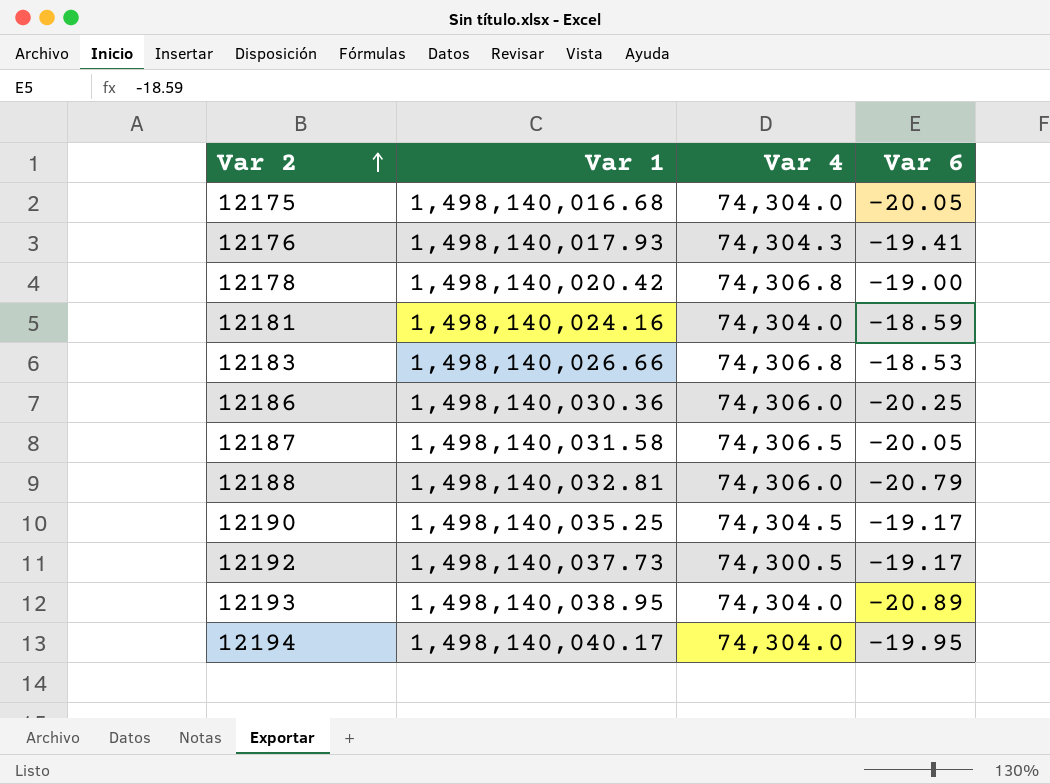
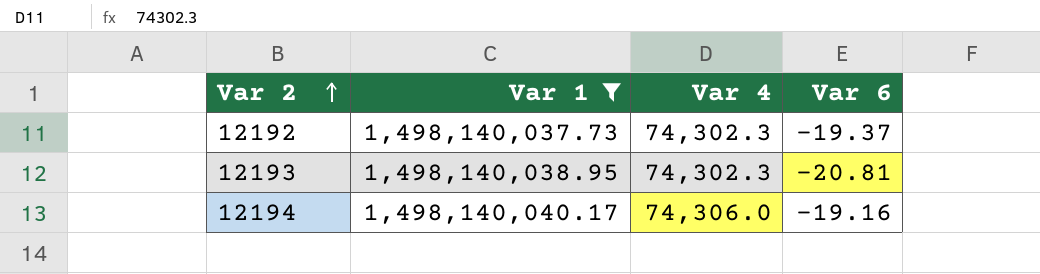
filter: none -> Var 1 >= 1,498,140,037.73
12192 | Var 4: 74,300.5 -> 74,302.3
12192 | Var 6: -19.17 -> -19.37
12193 | Var 4: 74,304.0 -> 74,302.3
12193 | Var 6: -20.89 -> -20.81
12194 | Var 4: 74,304.0 -> 74,306.0
12194 | Var 6: -19.95 -> -19.16

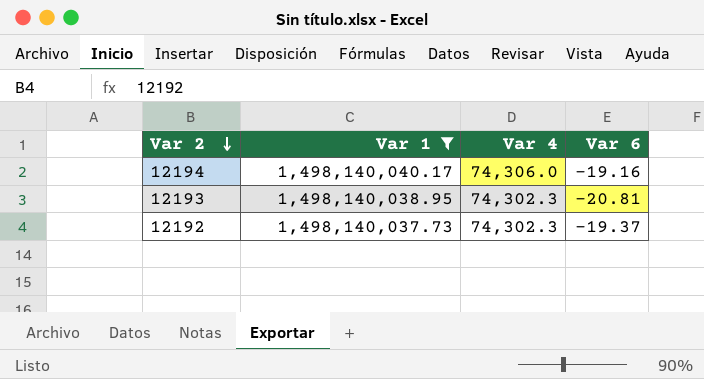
row order: Var 2 ascending -> Var 2 descending

